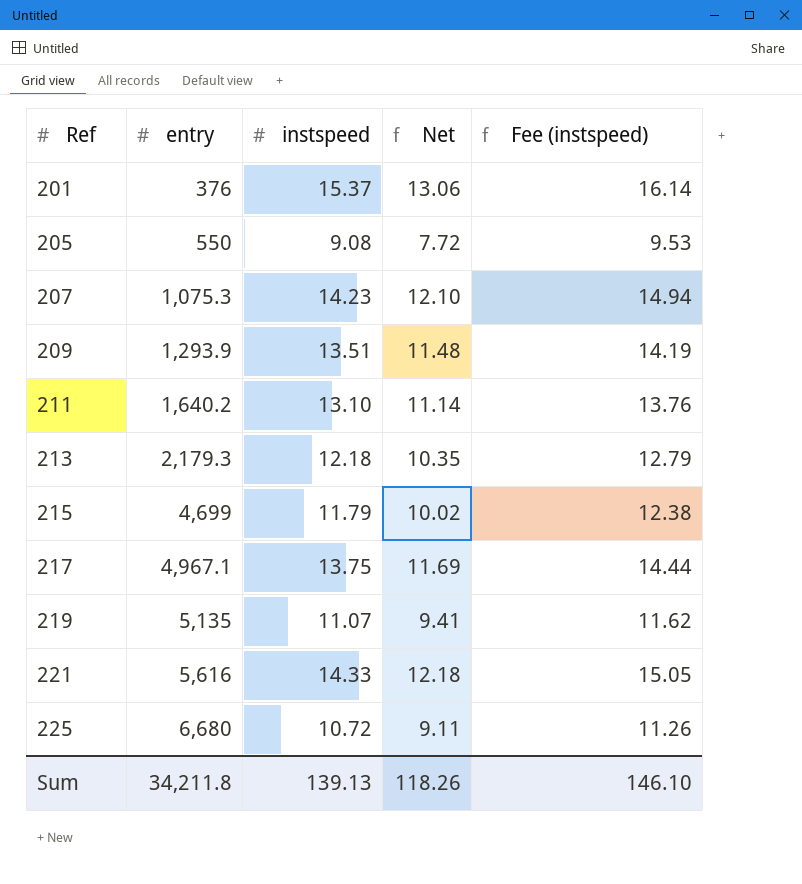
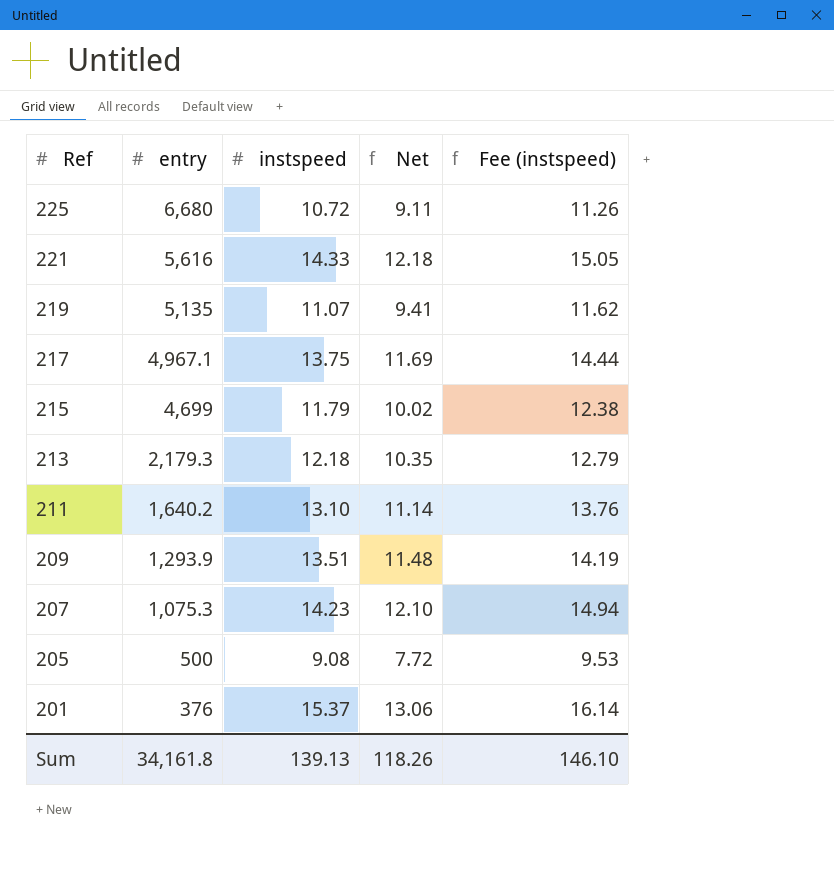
row order: Ref ascending -> Ref descending
205 | entry: 550 -> 500
Sum | entry: 34,211.8 -> 34,161.8

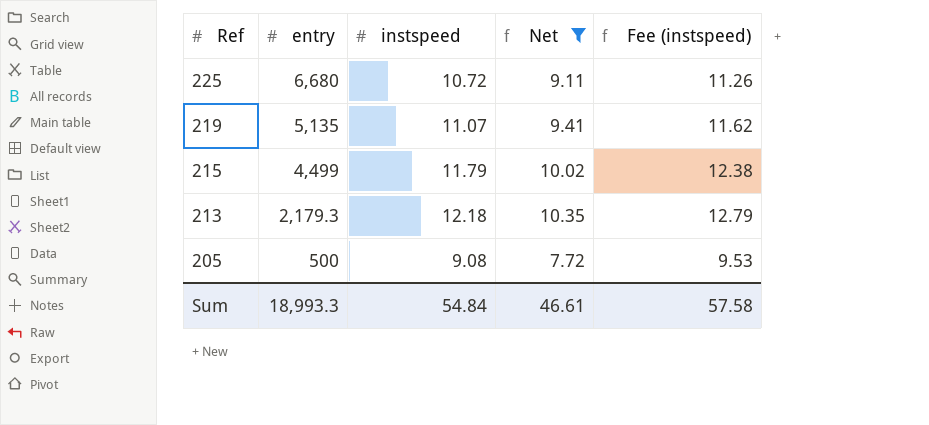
filter: none -> Net <= 10.35
215 | entry: 4,699 -> 4,499
Sum | entry: 34,161.8 -> 18,993.3
Sum | instspeed: 139.13 -> 54.84
Sum | Net: 118.26 -> 46.61
Sum | Fee (instspeed): 146.10 -> 57.58

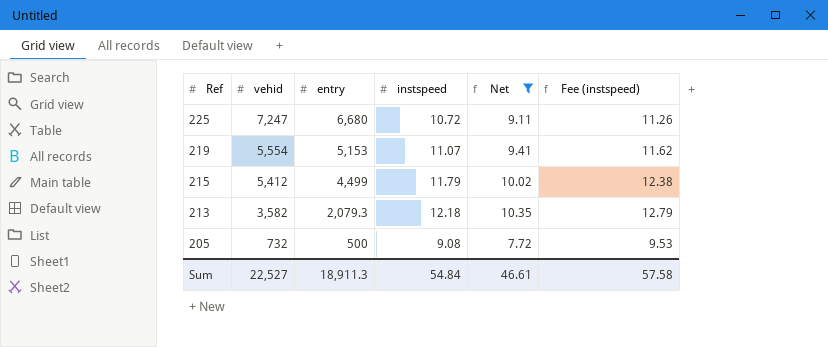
column vehid | position: none -> 2
219 | entry: 5,135 -> 5,153
213 | entry: 2,179.3 -> 2,079.3
Sum | entry: 18,993.3 -> 18,911.3

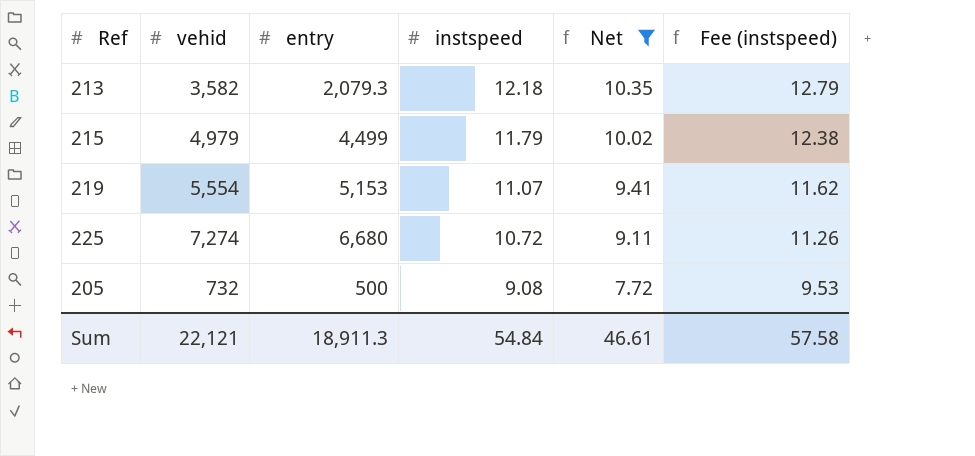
row order: Ref descending -> instspeed descending
215 | vehid: 5,412 -> 4,979
225 | vehid: 7,247 -> 7,274
Sum | vehid: 22,527 -> 22,121

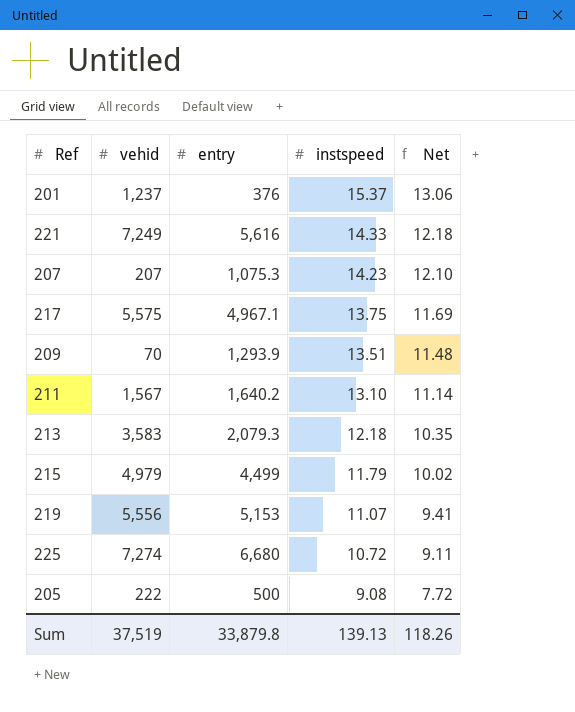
filter: Net <= 10.35 -> none
column Fee (instspeed) | formula: [instspeed] * 1.05 -> none
213 | vehid: 3,582 -> 3,583
219 | vehid: 5,554 -> 5,556
205 | vehid: 732 -> 222
Sum | vehid: 22,121 -> 37,519
Sum | entry: 18,911.3 -> 33,879.8
Sum | instspeed: 54.84 -> 139.13
Sum | Net: 46.61 -> 118.26

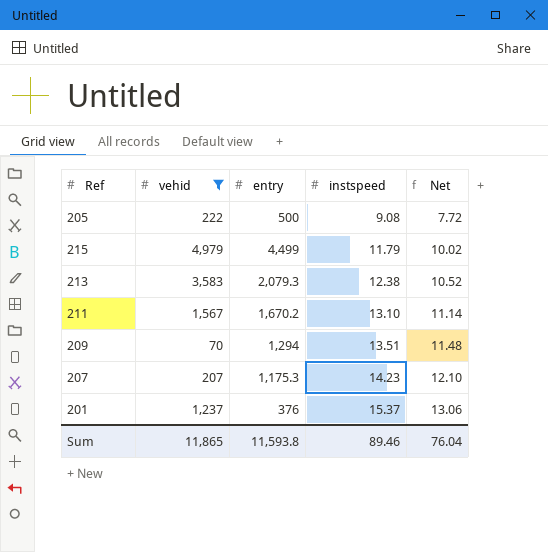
filter: none -> vehid <= 4,979
row order: instspeed descending -> instspeed ascending
213 | instspeed: 12.18 -> 12.38
213 | Net: 10.35 -> 10.52
211 | entry: 1,640.2 -> 1,670.2
209 | entry: 1,293.9 -> 1,294
207 | entry: 1,075.3 -> 1,175.3
Sum | vehid: 37,519 -> 11,865
Sum | entry: 33,879.8 -> 11,593.8
Sum | instspeed: 139.13 -> 89.46
Sum | Net: 118.26 -> 76.04

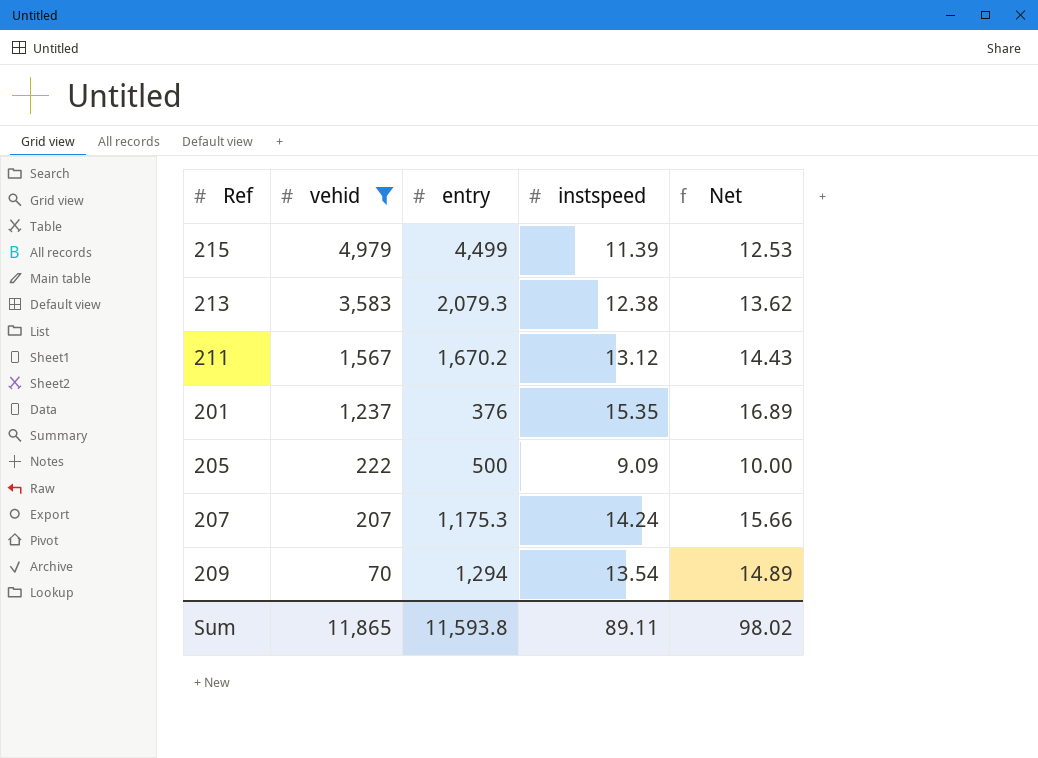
row order: instspeed ascending -> vehid descending
column Net | formula: [instspeed] * 0.85 -> [instspeed] * 1.1
215 | instspeed: 11.79 -> 11.39
211 | instspeed: 13.10 -> 13.12
201 | instspeed: 15.37 -> 15.35
205 | instspeed: 9.08 -> 9.09
207 | instspeed: 14.23 -> 14.24
209 | instspeed: 13.51 -> 13.54
Sum | instspeed: 89.46 -> 89.11
Sum | Net: 76.04 -> 98.02

